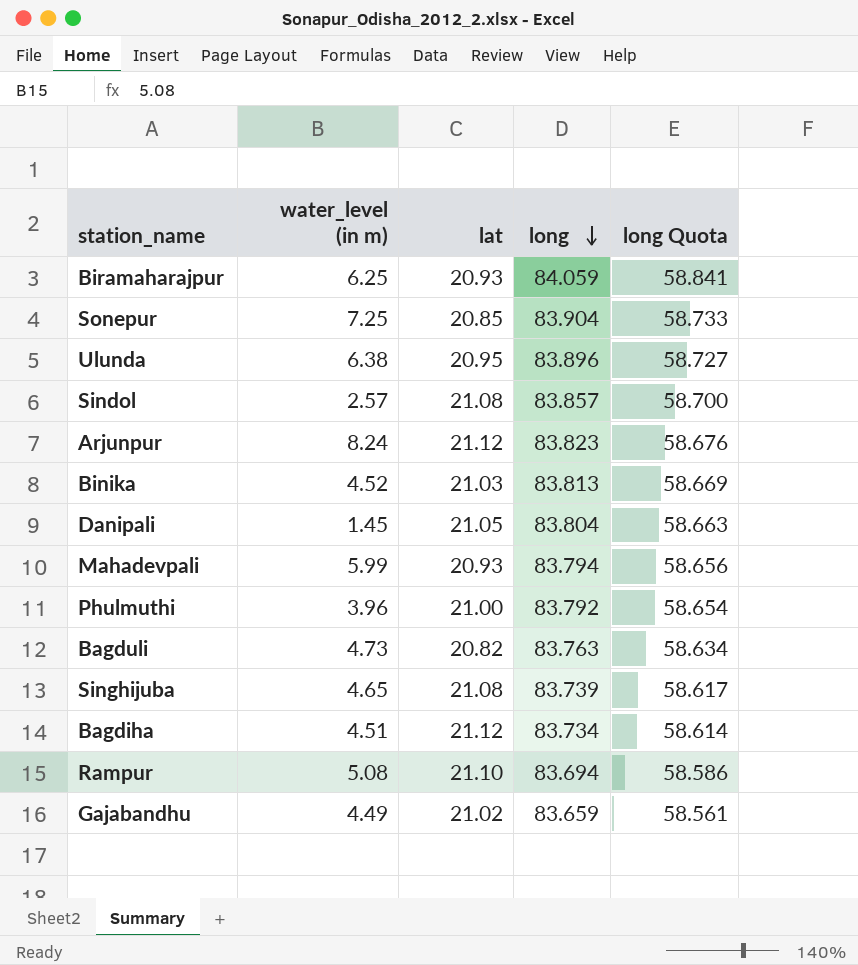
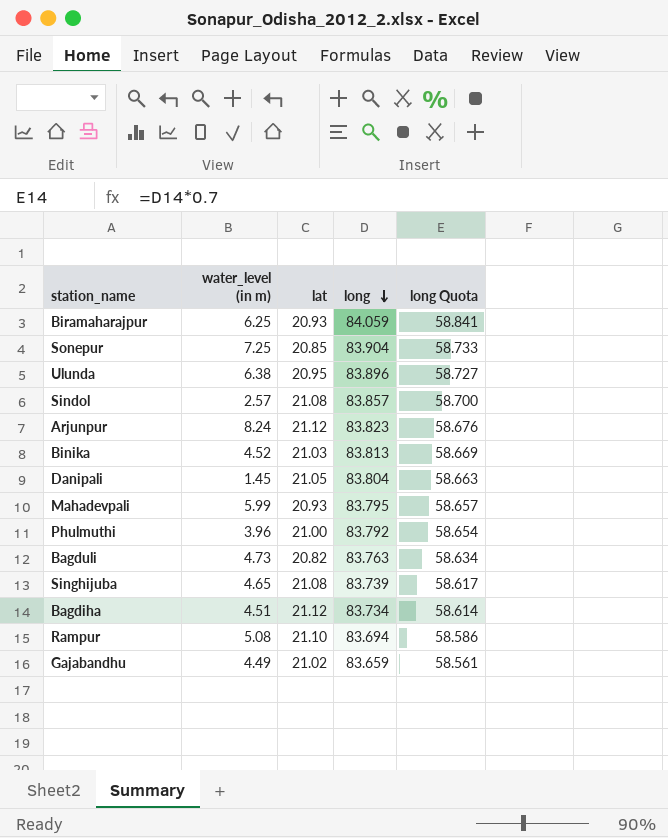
Mahadevpali | long: 83.794 -> 83.795
Mahadevpali | long Quota: 58.656 -> 58.657

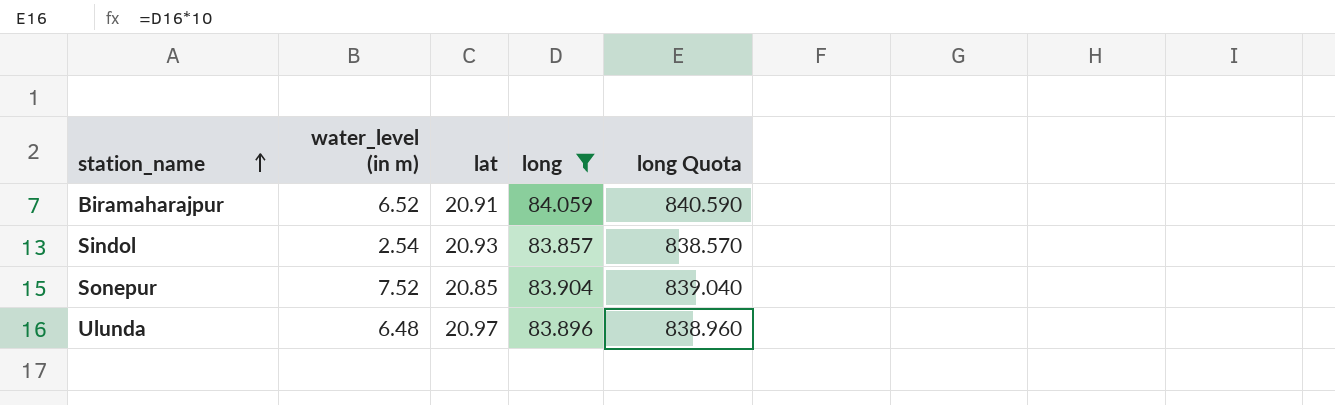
filter: none -> long >= 83.857
row order: long descending -> station_name ascending
column long Quota | formula: [long] * 0.7 -> [long] * 10
Biramaharajpur | water_level (in m): 6.25 -> 6.52
Biramaharajpur | lat: 20.93 -> 20.91
Sindol | water_level (in m): 2.57 -> 2.54
Sindol | lat: 21.08 -> 20.93
Sonepur | water_level (in m): 7.25 -> 7.52
Ulunda | water_level (in m): 6.38 -> 6.48
Ulunda | lat: 20.95 -> 20.97

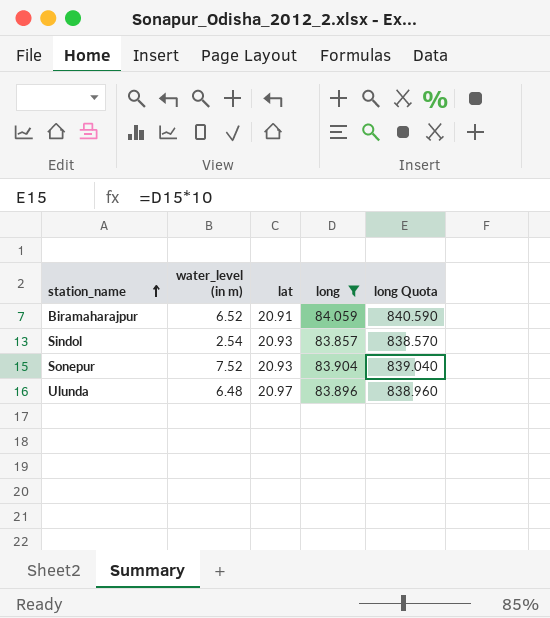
Sonepur | lat: 20.85 -> 20.93

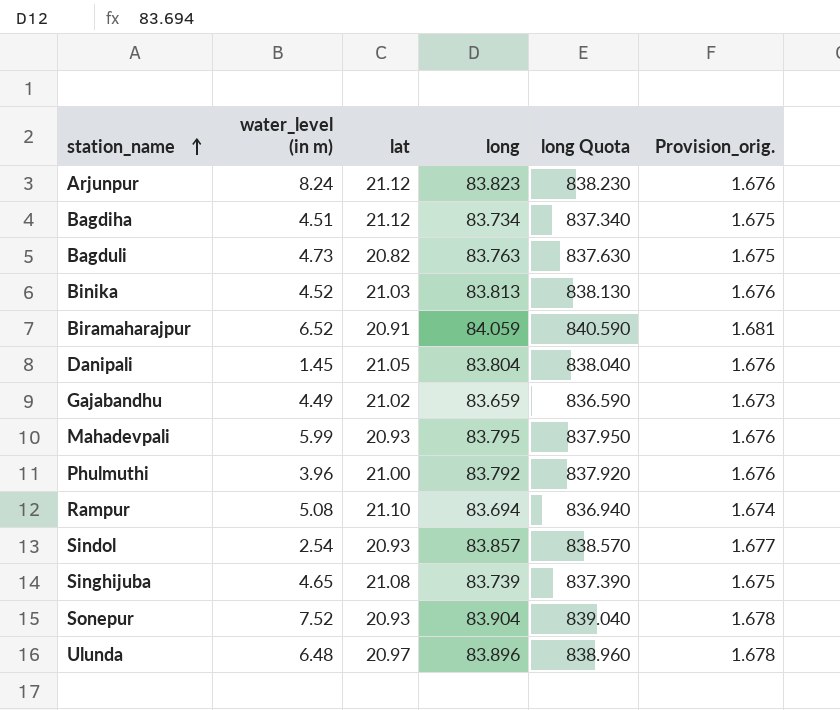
filter: long >= 83.857 -> none
column Provision_orig. | formula: none -> [long] * 0.02

